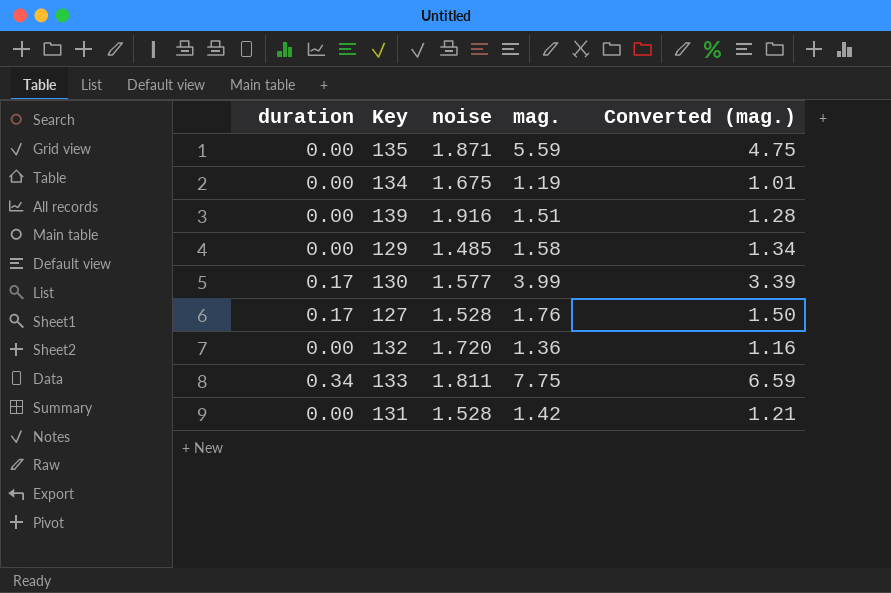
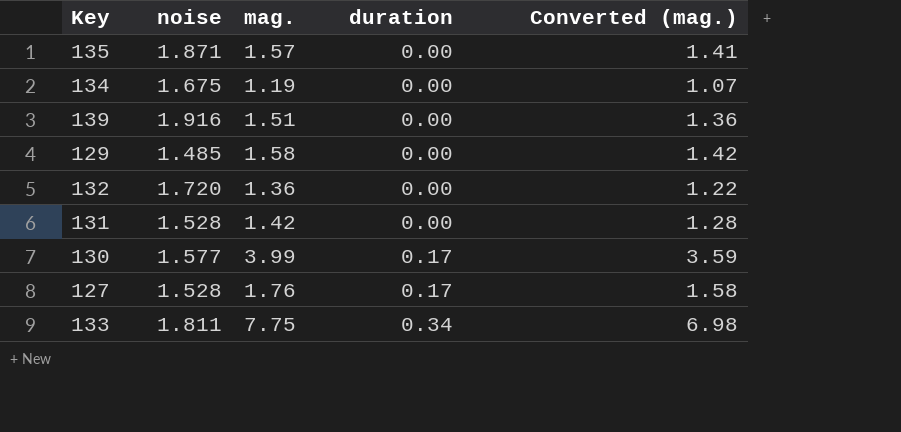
row order: none -> duration ascending
column duration | position: 1 -> 4
column Converted (mag.) | formula: [mag.] * 0.85 -> [mag.] * 0.9
135 | mag.: 5.59 -> 1.57

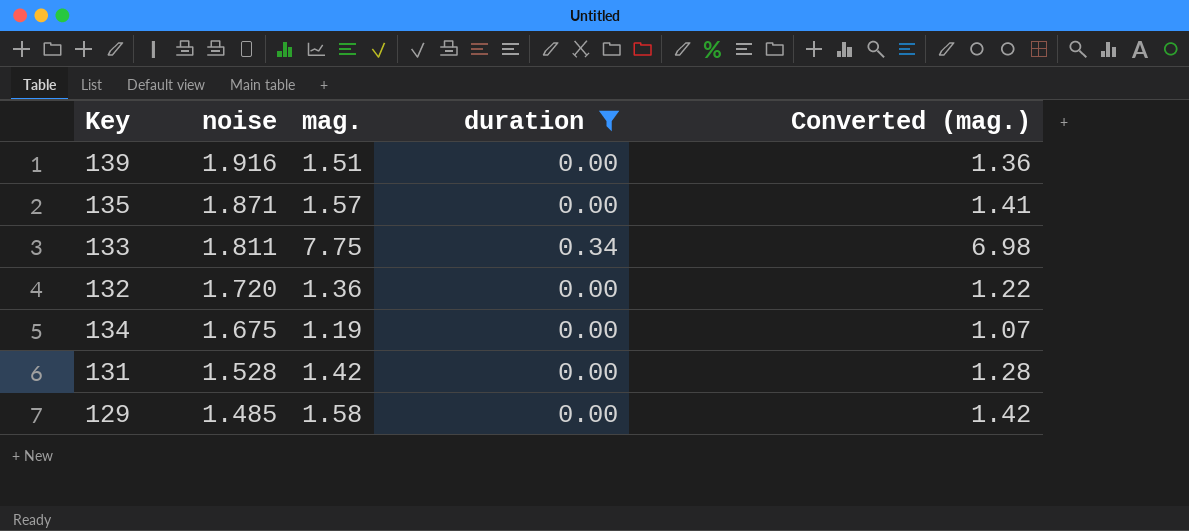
filter: none -> duration != 0.17
row order: duration ascending -> noise descending

